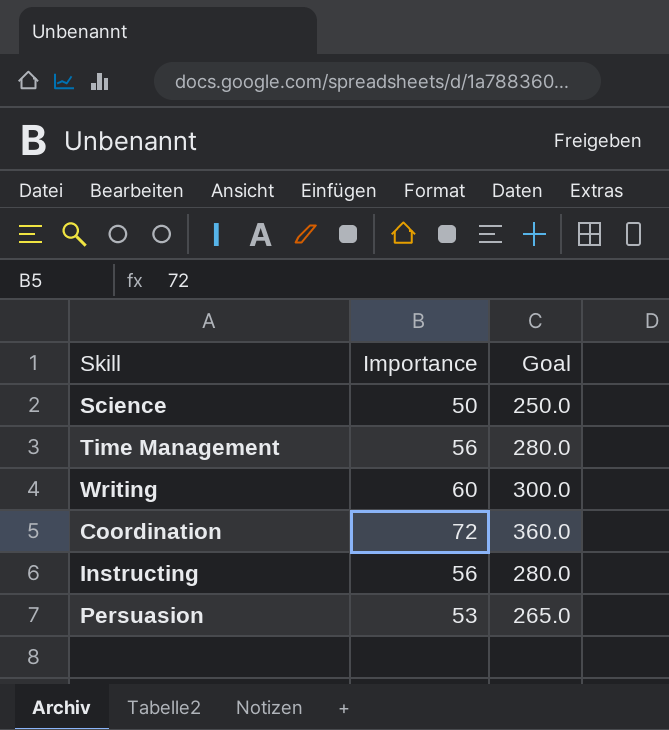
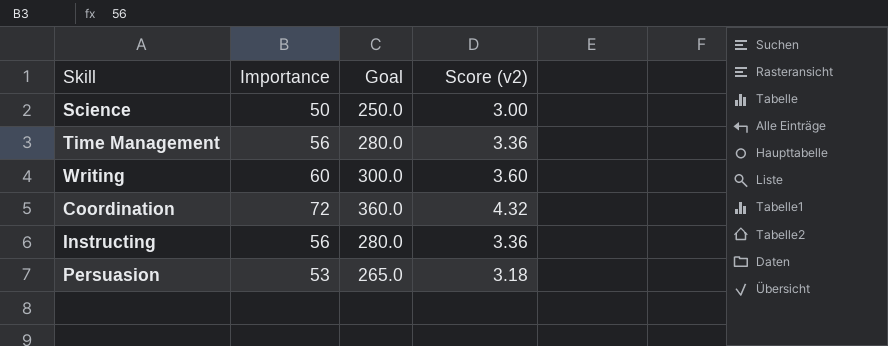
column Score (v2) | formula: none -> [Importance] * 0.06

